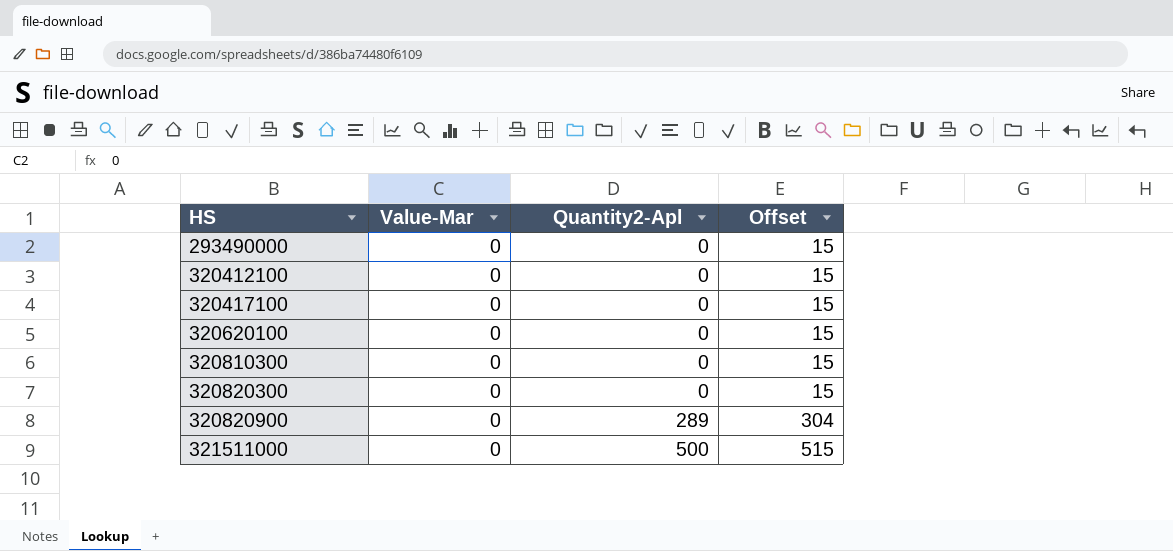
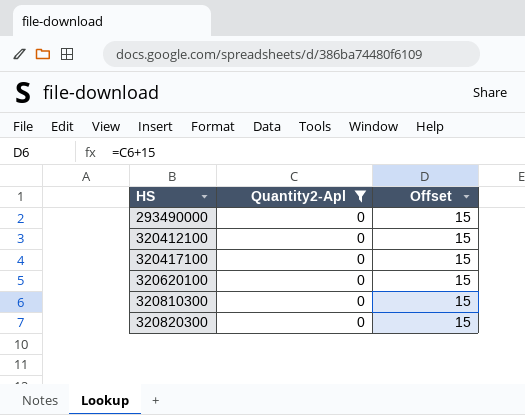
filter: none -> Quantity2-Apl = 0
column Value-Mar | position: 2 -> none

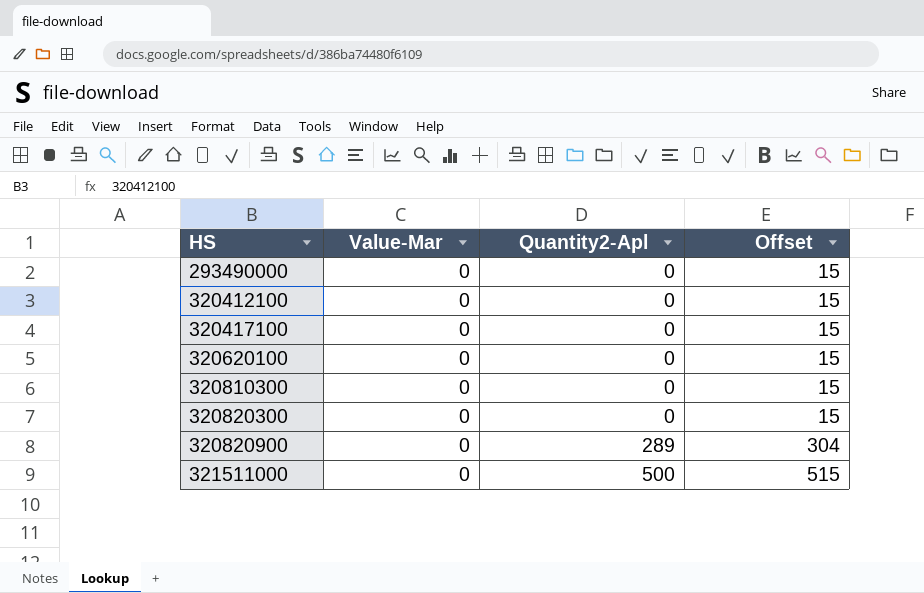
filter: Quantity2-Apl = 0 -> none
column Value-Mar | position: none -> 2

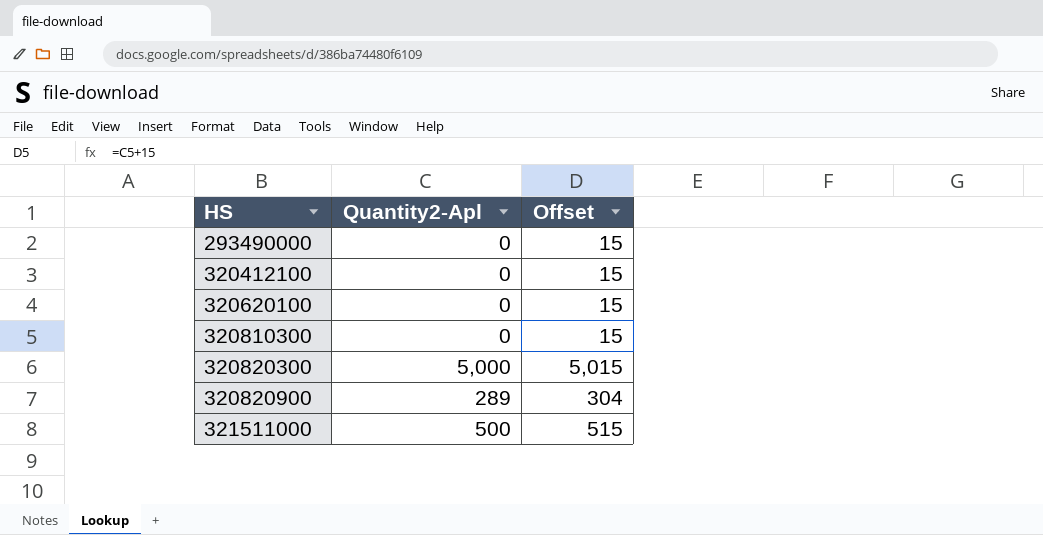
column Value-Mar | position: 2 -> none
row 320417100: 0 | 0 | 15 -> none
320820300 | Quantity2-Apl: 0 -> 5,000
320820300 | Offset: 15 -> 5,015

